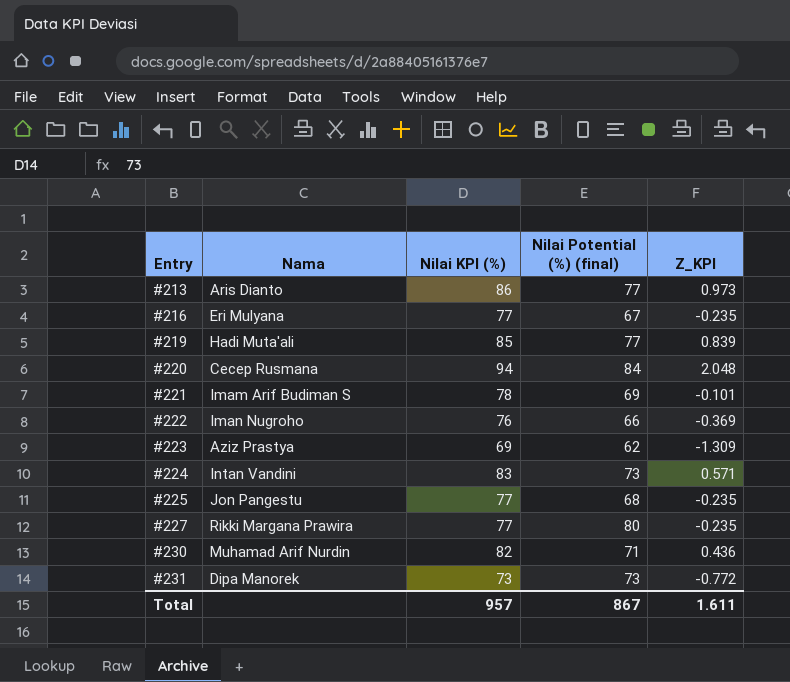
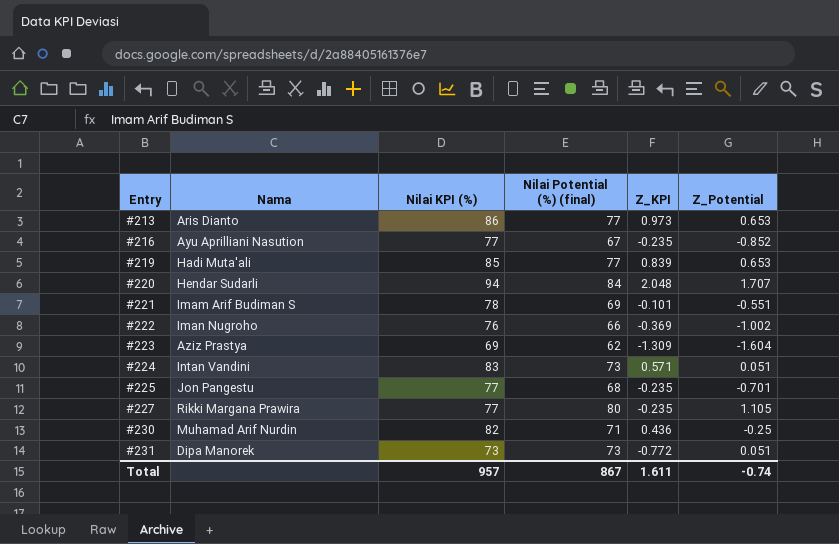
column Z_Potential | position: none -> 6
#216 | Nama: Eri Mulyana -> Ayu Aprilliani Nasution
#220 | Nama: Cecep Rusmana -> Hendar Sudarli

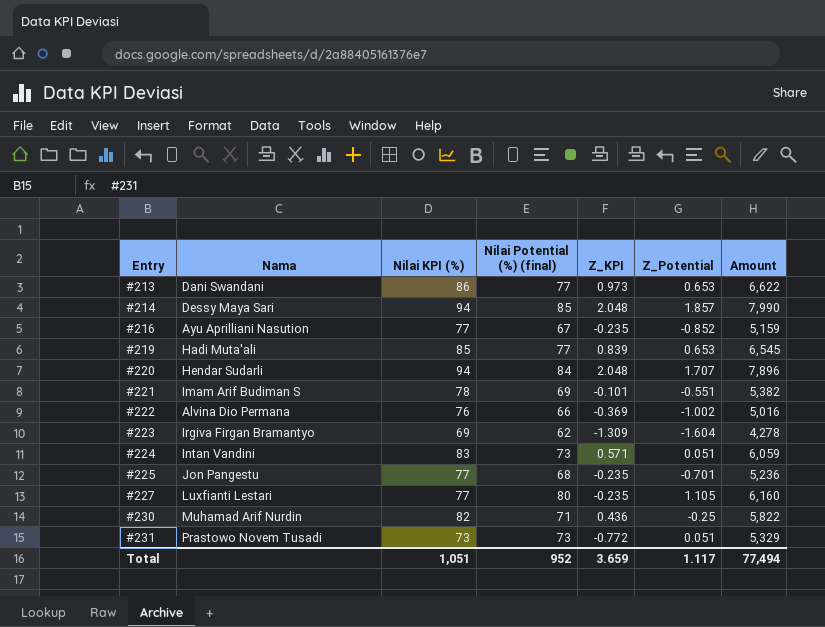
column Amount | formula: none -> [Nilai KPI (%)] * [Nilai Potential (%) (final)]
#213 | Nama: Aris Dianto -> Dani Swandani
row #214: none -> Dessy Maya Sari | 94 | 85 | 2.048 | 1.857 | 7,990
#222 | Nama: Iman Nugroho -> Alvina Dio Permana
#223 | Nama: Aziz Prastya -> Irgiva Firgan Bramantyo
#227 | Nama: Rikki Margana Prawira -> Luxfianti Lestari
#231 | Nama: Dipa Manorek -> Prastowo Novem Tusadi
Total | Nilai KPI (%): 957 -> 1,051
Total | Nilai Potential (%) (final): 867 -> 952
Total | Z_KPI: 1.611 -> 3.659
Total | Z_Potential: -0.74 -> 1.117

